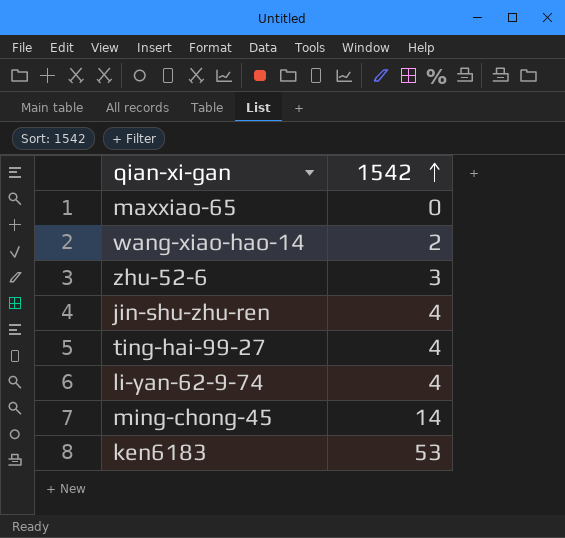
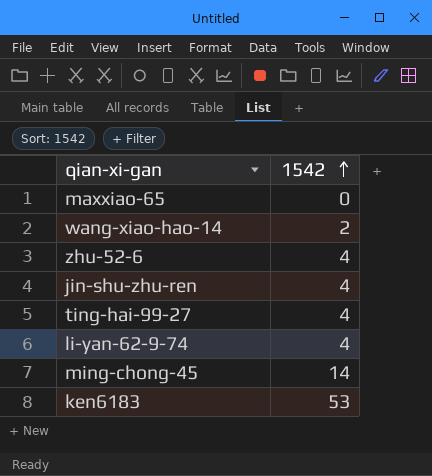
zhu-52-6 | 1542: 3 -> 4

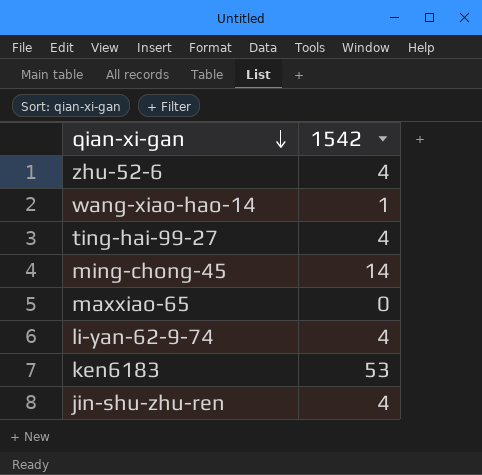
row order: 1542 ascending -> qian-xi-gan descending
wang-xiao-hao-14 | 1542: 2 -> 1

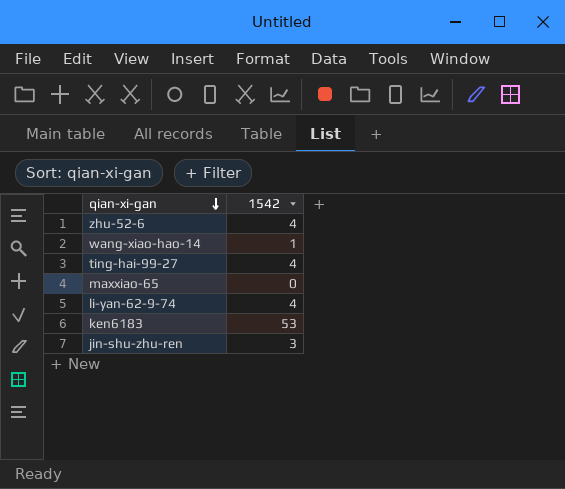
row ming-chong-45: 14 -> none
jin-shu-zhu-ren | 1542: 4 -> 3

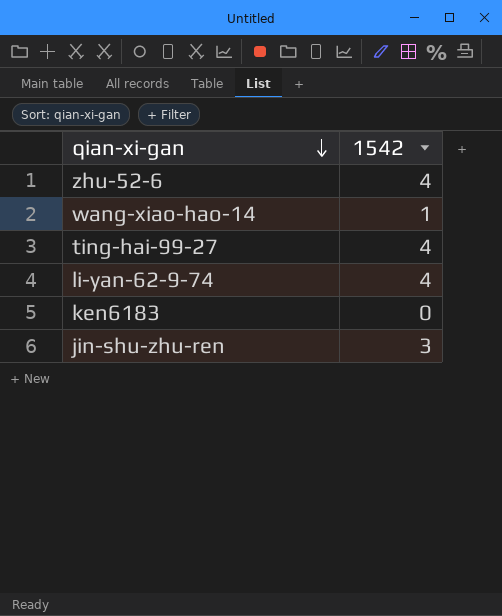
row maxxiao-65: 0 -> none
ken6183 | 1542: 53 -> 0

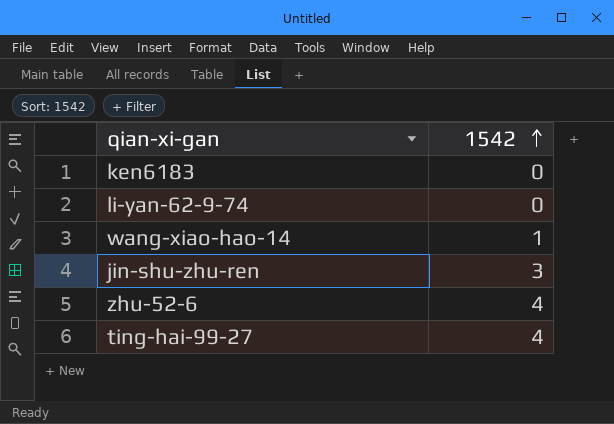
row order: qian-xi-gan descending -> 1542 ascending
li-yan-62-9-74 | 1542: 4 -> 0

